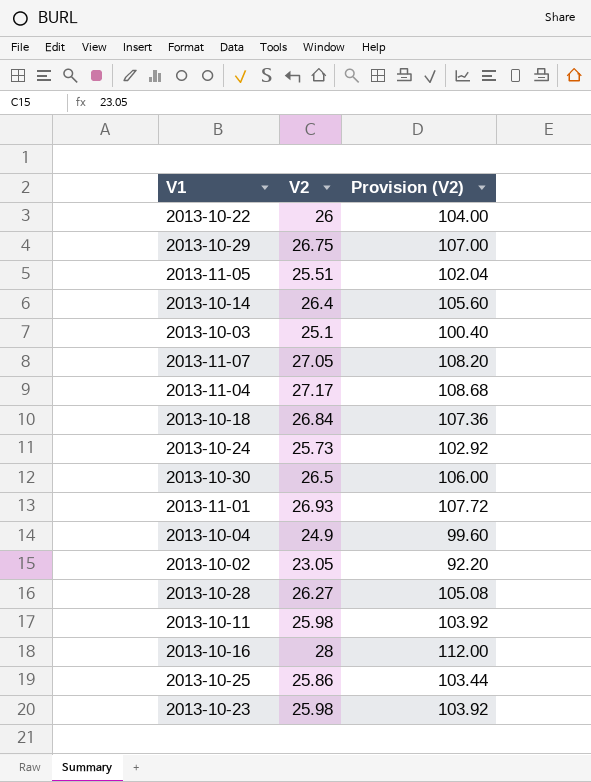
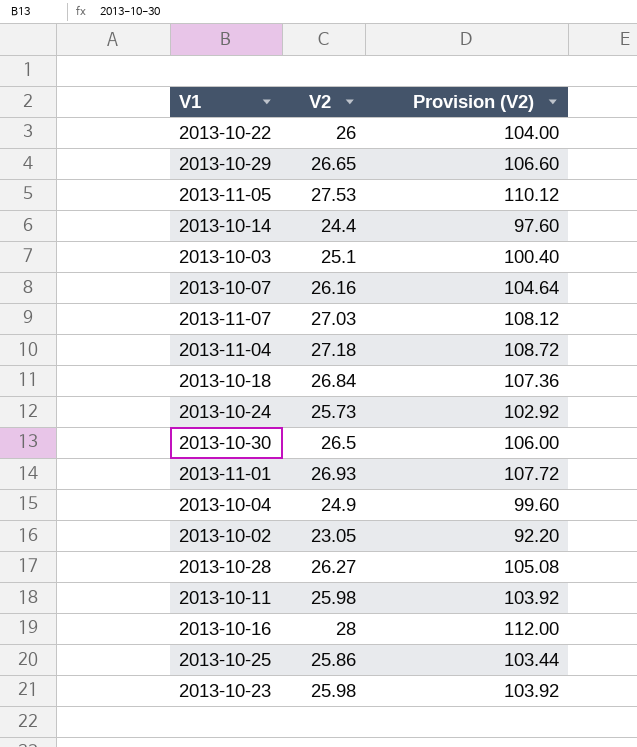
2013-10-29 | V2: 26.75 -> 26.65
2013-10-29 | Provision (V2): 107.00 -> 106.60
2013-11-05 | V2: 25.51 -> 27.53
2013-11-05 | Provision (V2): 102.04 -> 110.12
2013-10-14 | V2: 26.4 -> 24.4
2013-10-14 | Provision (V2): 105.60 -> 97.60
row 2013-10-07: none -> 26.16 | 104.64
2013-11-07 | V2: 27.05 -> 27.03
2013-11-07 | Provision (V2): 108.20 -> 108.12
2013-11-04 | V2: 27.17 -> 27.18
2013-11-04 | Provision (V2): 108.68 -> 108.72

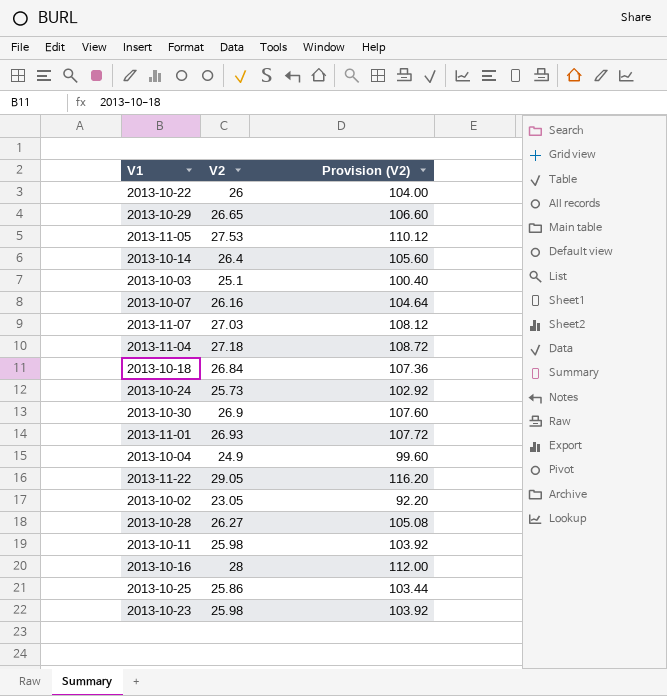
2013-10-14 | V2: 24.4 -> 26.4
2013-10-14 | Provision (V2): 97.60 -> 105.60
2013-10-30 | V2: 26.5 -> 26.9
2013-10-30 | Provision (V2): 106.00 -> 107.60
row 2013-11-22: none -> 29.05 | 116.20

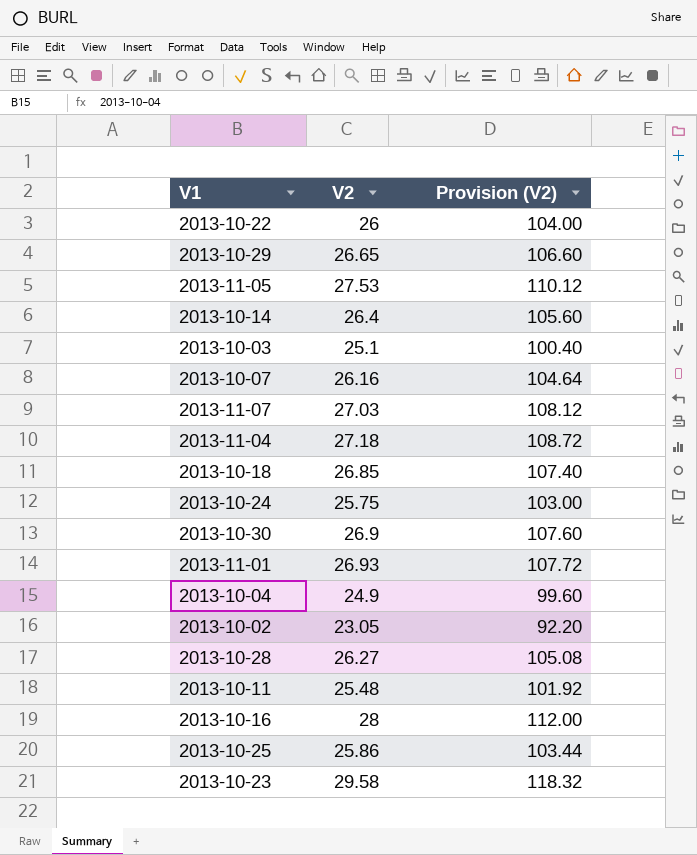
row 2013-11-22: 29.05 | 116.20 -> none
2013-10-18 | V2: 26.84 -> 26.85
2013-10-18 | Provision (V2): 107.36 -> 107.40
2013-10-24 | V2: 25.73 -> 25.75
2013-10-24 | Provision (V2): 102.92 -> 103.00
2013-10-11 | V2: 25.98 -> 25.48
2013-10-11 | Provision (V2): 103.92 -> 101.92
2013-10-23 | V2: 25.98 -> 29.58
2013-10-23 | Provision (V2): 103.92 -> 118.32

